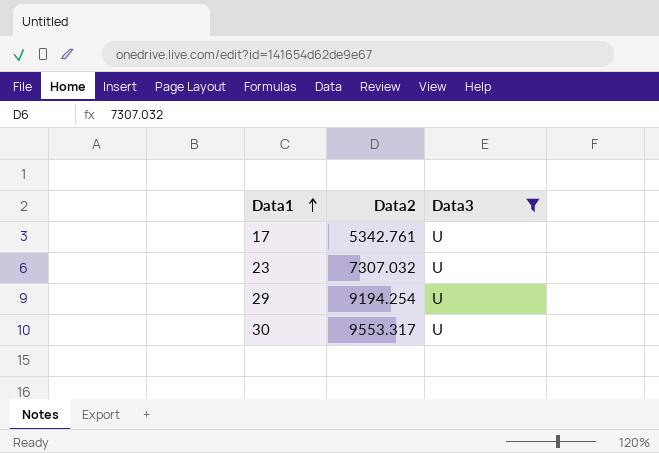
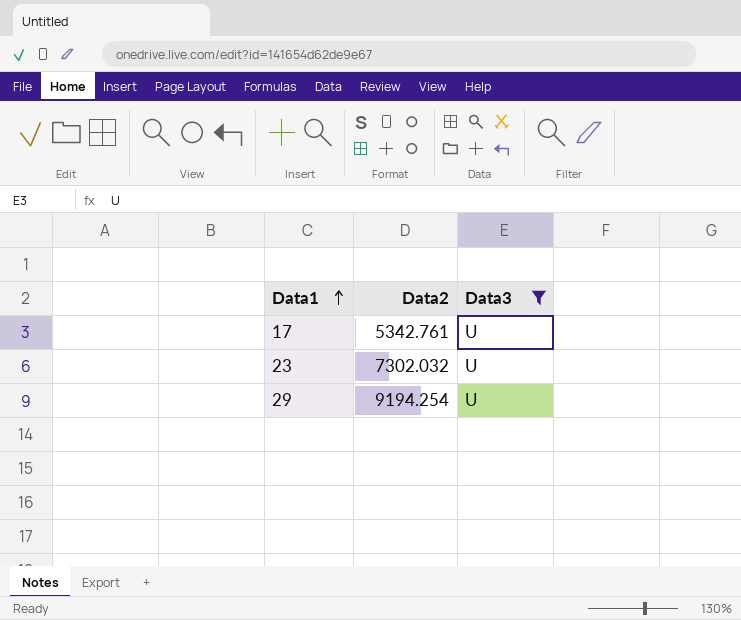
row 30: 9553.317 | U -> none
23 | Data2: 7307.032 -> 7302.032

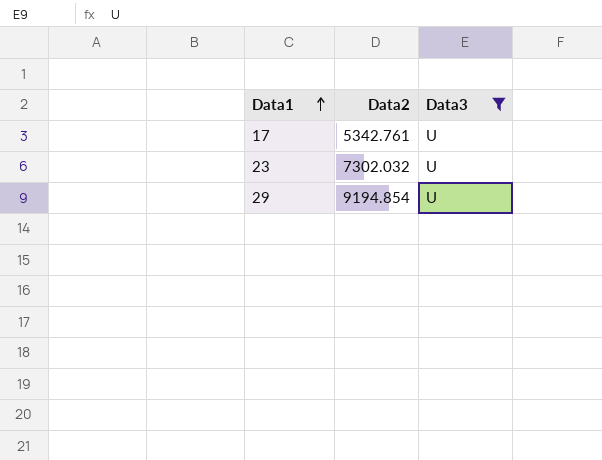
29 | Data2: 9194.254 -> 9194.854

